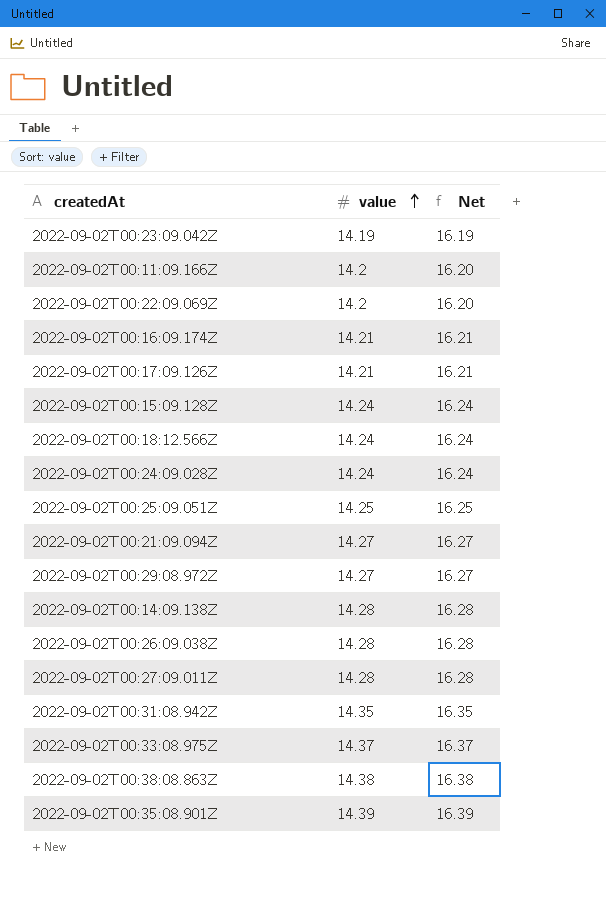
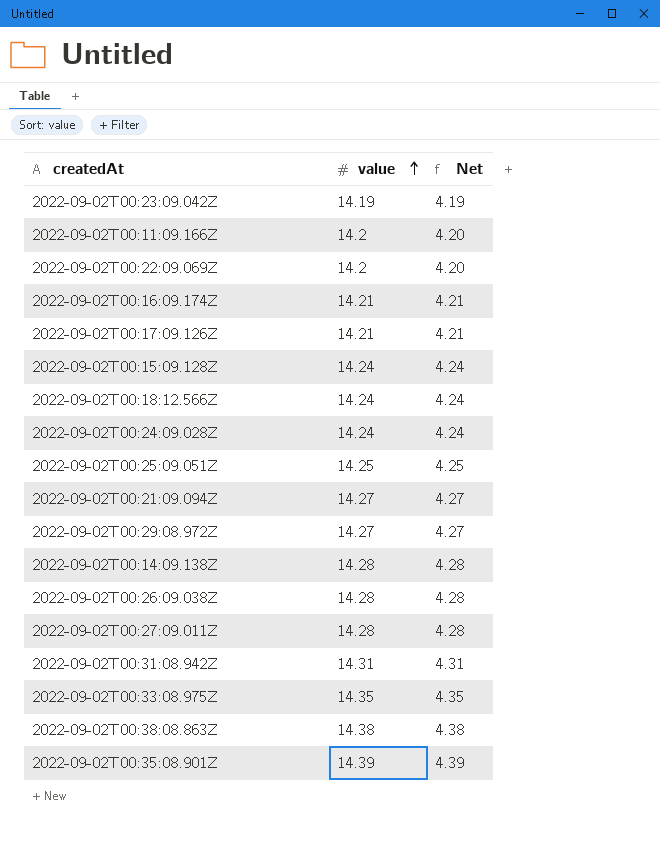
column Net | formula: [value] + 2 -> [value] - 10
2022-09-02T00:31:08.942Z | value: 14.35 -> 14.31
2022-09-02T00:33:08.975Z | value: 14.37 -> 14.35

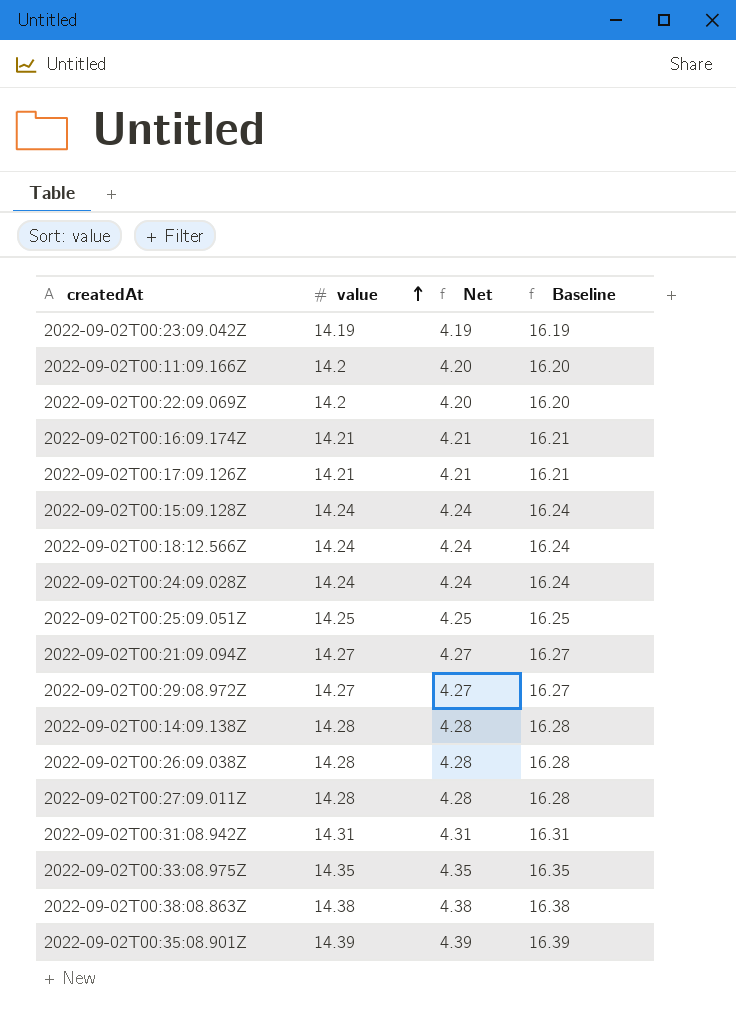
column Baseline | formula: none -> [value] + 2

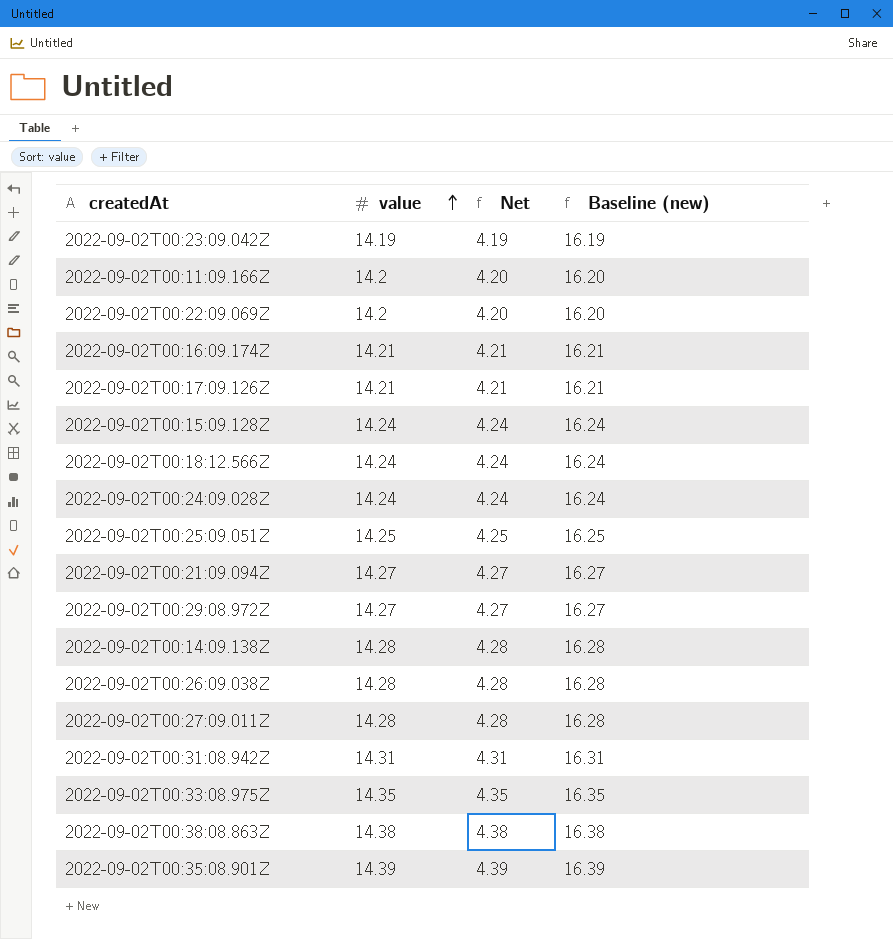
column name: Baseline -> Baseline (new)

